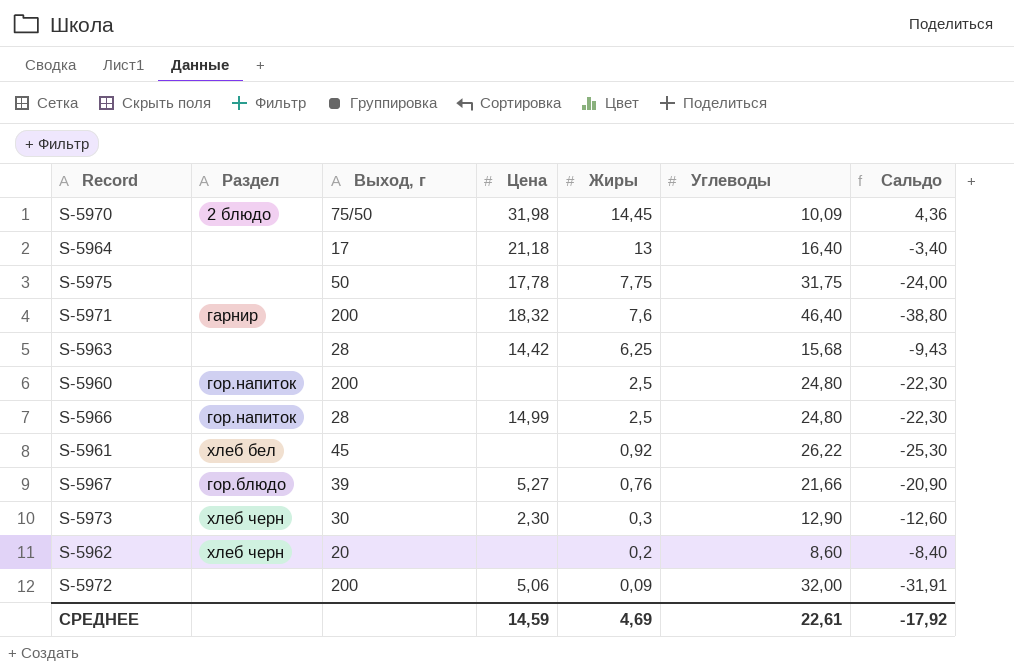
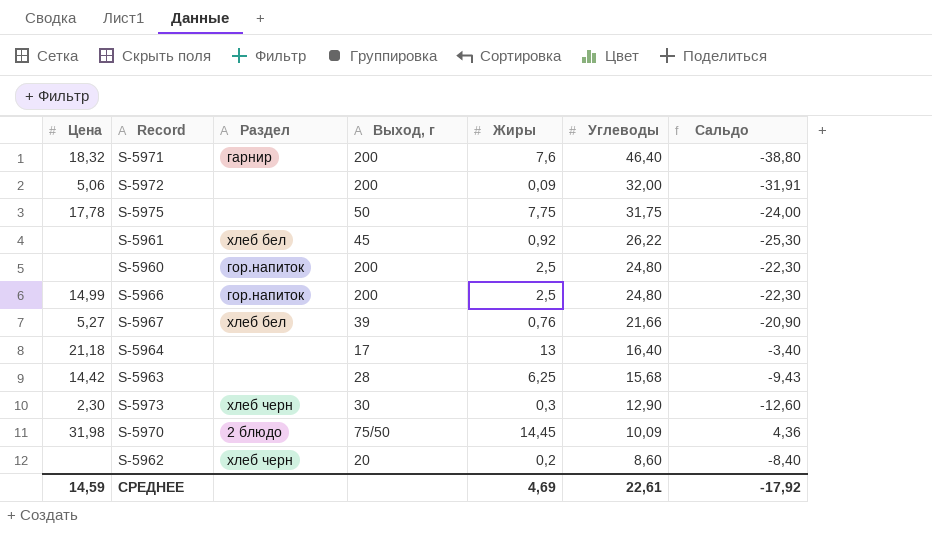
row order: Жиры descending -> Углеводы descending
column Цена | position: 4 -> 1
S-5966 | Выход, г: 28 -> 200
S-5967 | Раздел: гор.блюдо -> хлеб бел

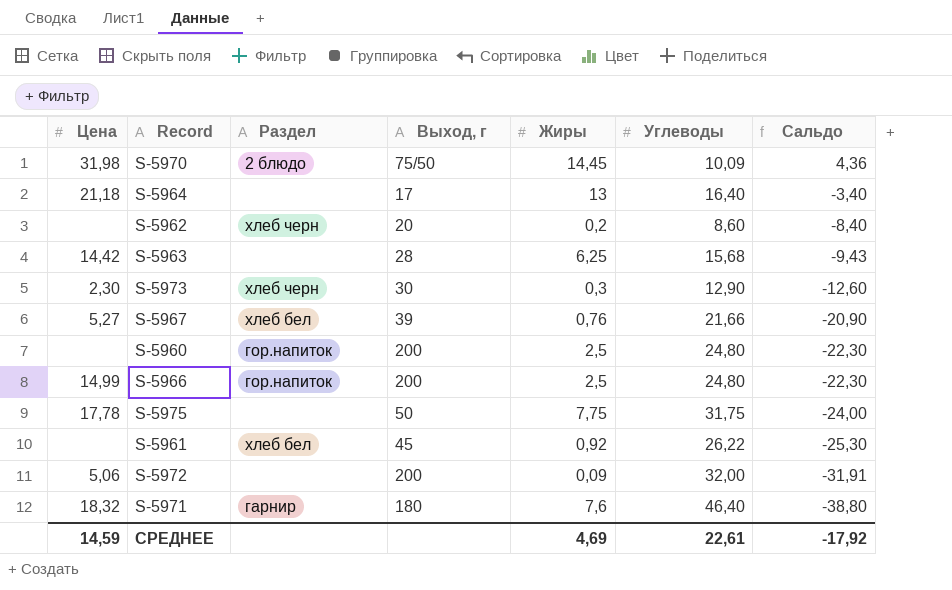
row order: Углеводы descending -> Сальдо descending
S-5971 | Выход, г: 200 -> 180

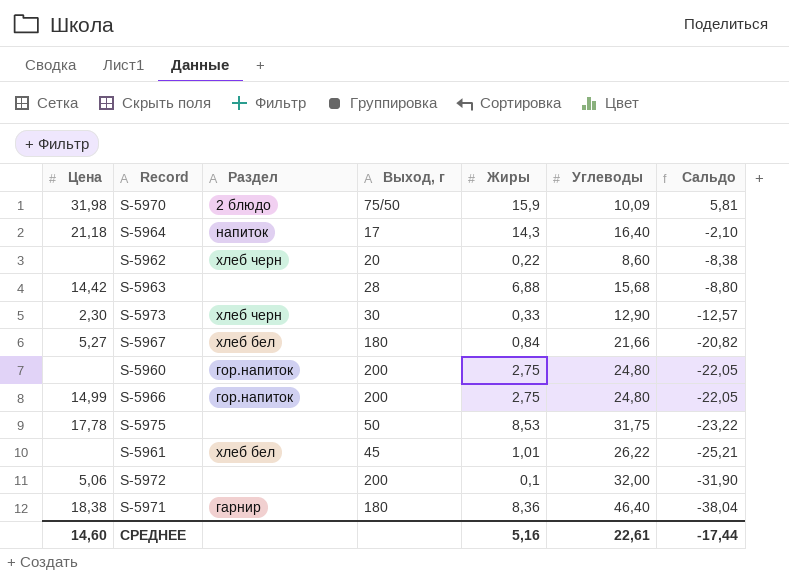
S-5970 | Жиры: 14,45 -> 15,9
S-5970 | Сальдо: 4,36 -> 5,81
S-5964 | Раздел: none -> напиток
S-5964 | Жиры: 13 -> 14,3
S-5964 | Сальдо: -3,40 -> -2,10
S-5962 | Жиры: 0,2 -> 0,22
S-5962 | Сальдо: -8,40 -> -8,38
S-5963 | Жиры: 6,25 -> 6,88
S-5963 | Сальдо: -9,43 -> -8,80
S-5973 | Жиры: 0,3 -> 0,33
S-5973 | Сальдо: -12,60 -> -12,57
S-5967 | Выход, г: 39 -> 180
S-5967 | Жиры: 0,76 -> 0,84
S-5967 | Сальдо: -20,90 -> -20,82
S-5960 | Жиры: 2,5 -> 2,75
S-5960 | Сальдо: -22,30 -> -22,05
S-5966 | Жиры: 2,5 -> 2,75
S-5966 | Сальдо: -22,30 -> -22,05
S-5975 | Жиры: 7,75 -> 8,53
S-5975 | Сальдо: -24,00 -> -23,22
S-5961 | Жиры: 0,92 -> 1,01
S-5961 | Сальдо: -25,30 -> -25,21
S-5972 | Жиры: 0,09 -> 0,1
S-5972 | Сальдо: -31,91 -> -31,90
S-5971 | Цена: 18,32 -> 18,38
S-5971 | Жиры: 7,6 -> 8,36
S-5971 | Сальдо: -38,80 -> -38,04
СРЕДНЕЕ | Цена: 14,59 -> 14,60
СРЕДНЕЕ | Жиры: 4,69 -> 5,16
СРЕДНЕЕ | Сальдо: -17,92 -> -17,44

